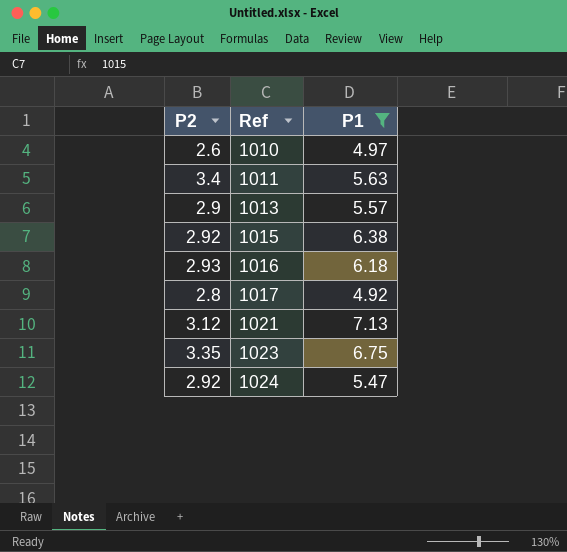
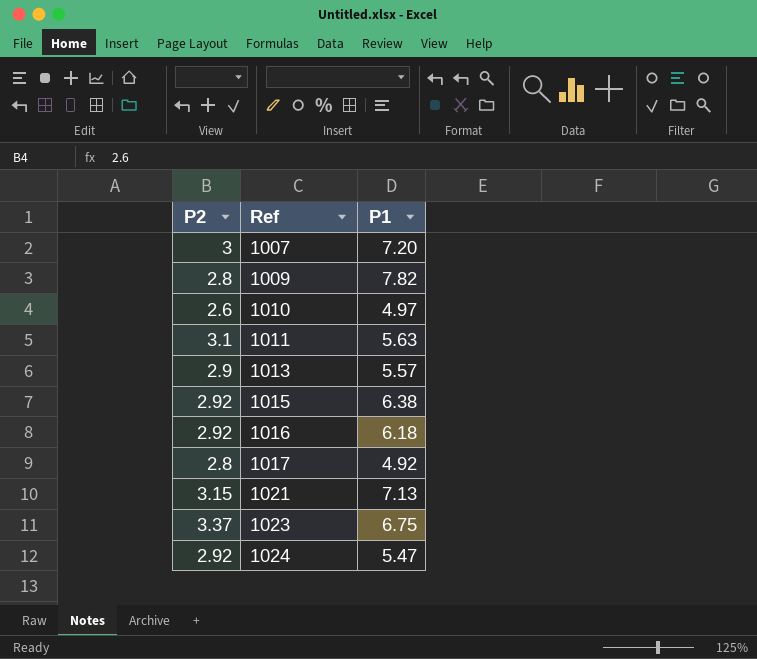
filter: P1 <= 7.13 -> none
1011 | P2: 3.4 -> 3.1
1016 | P2: 2.93 -> 2.92
1021 | P2: 3.12 -> 3.15
1023 | P2: 3.35 -> 3.37

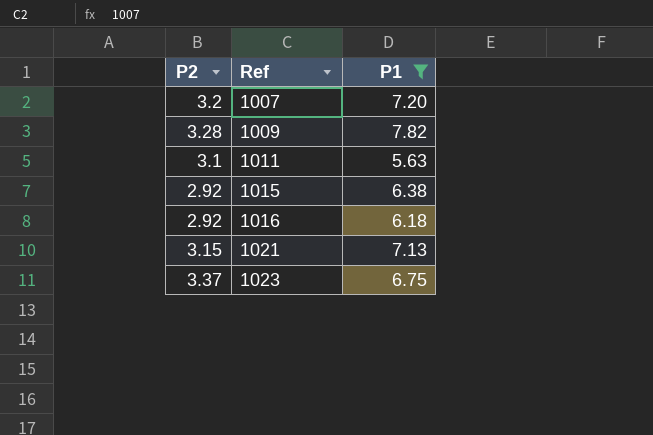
filter: none -> P1 >= 5.63
1007 | P2: 3 -> 3.2
1009 | P2: 2.8 -> 3.28

